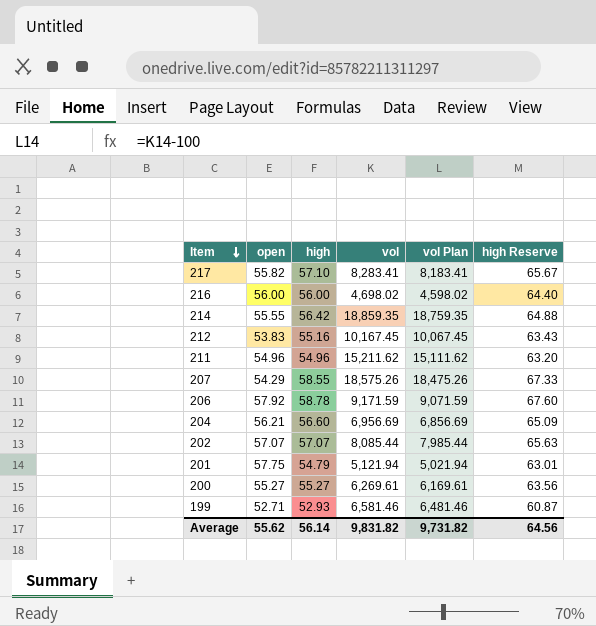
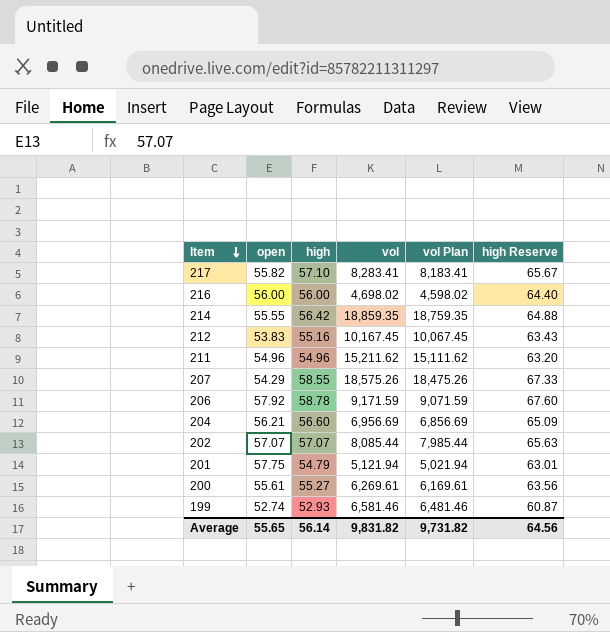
200 | open: 55.27 -> 55.61
199 | open: 52.71 -> 52.74
Average | open: 55.62 -> 55.65

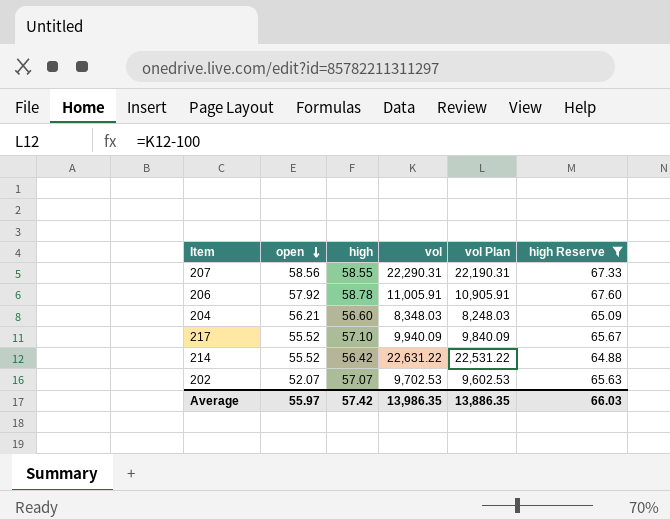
filter: none -> high Reserve >= 64.88
row order: Item descending -> open descending
207 | open: 54.29 -> 58.56
207 | vol: 18,575.26 -> 22,290.31
207 | vol Plan: 18,475.26 -> 22,190.31
206 | vol: 9,171.59 -> 11,005.91
206 | vol Plan: 9,071.59 -> 10,905.91
204 | vol: 6,956.69 -> 8,348.03
204 | vol Plan: 6,856.69 -> 8,248.03
217 | open: 55.82 -> 55.52
217 | vol: 8,283.41 -> 9,940.09
217 | vol Plan: 8,183.41 -> 9,840.09
214 | open: 55.55 -> 55.52
214 | vol: 18,859.35 -> 22,631.22
214 | vol Plan: 18,759.35 -> 22,531.22
202 | open: 57.07 -> 52.07
202 | vol: 8,085.44 -> 9,702.53
202 | vol Plan: 7,985.44 -> 9,602.53
Average | open: 55.65 -> 55.97
Average | high: 56.14 -> 57.42
Average | vol: 9,831.82 -> 13,986.35
Average | vol Plan: 9,731.82 -> 13,886.35
Average | high Reserve: 64.56 -> 66.03

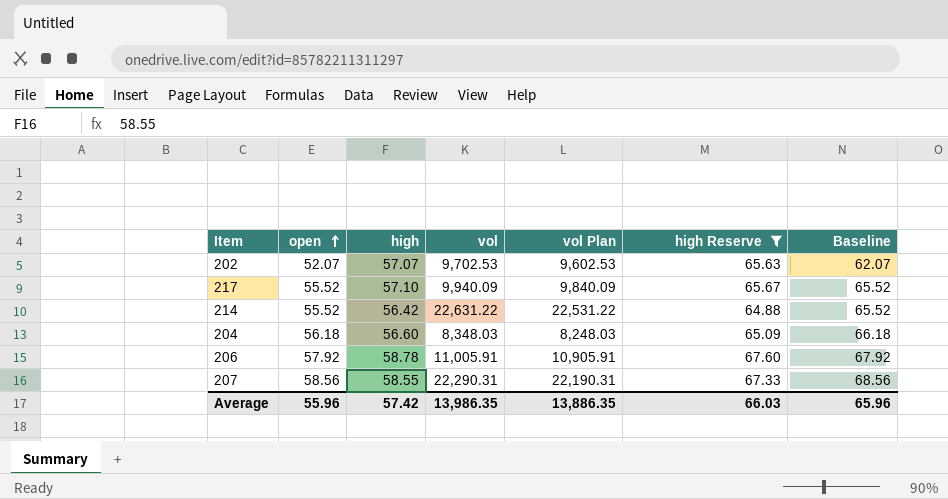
row order: open descending -> open ascending
column Baseline | formula: none -> [open] + 10
204 | open: 56.21 -> 56.18
Average | open: 55.97 -> 55.96

